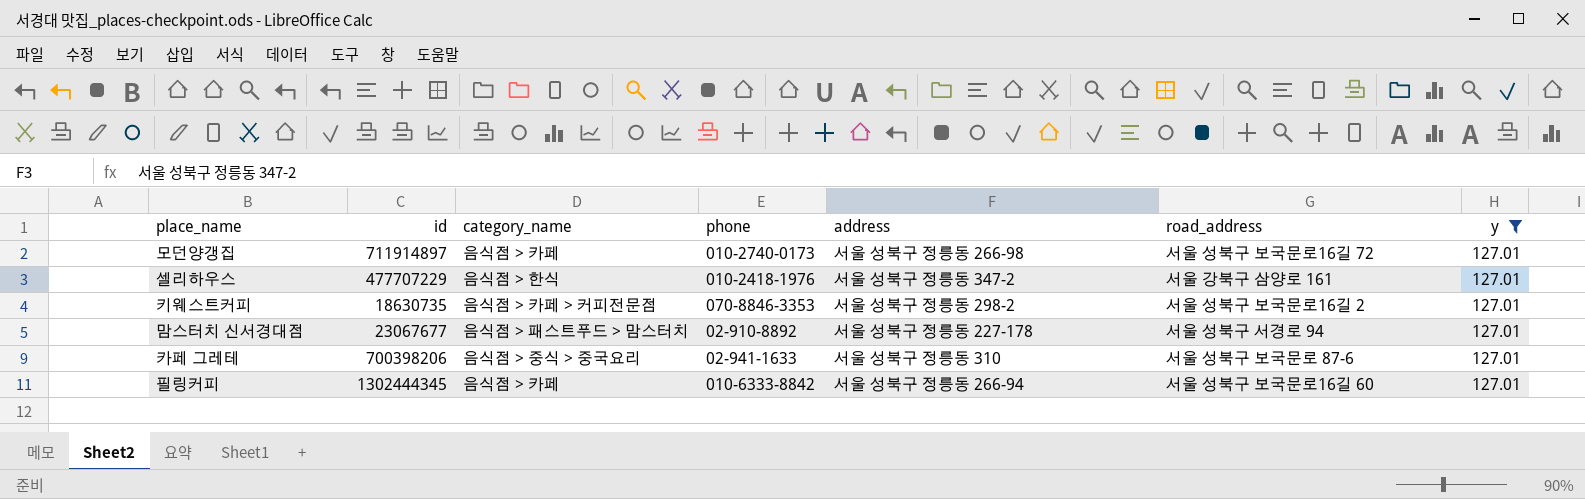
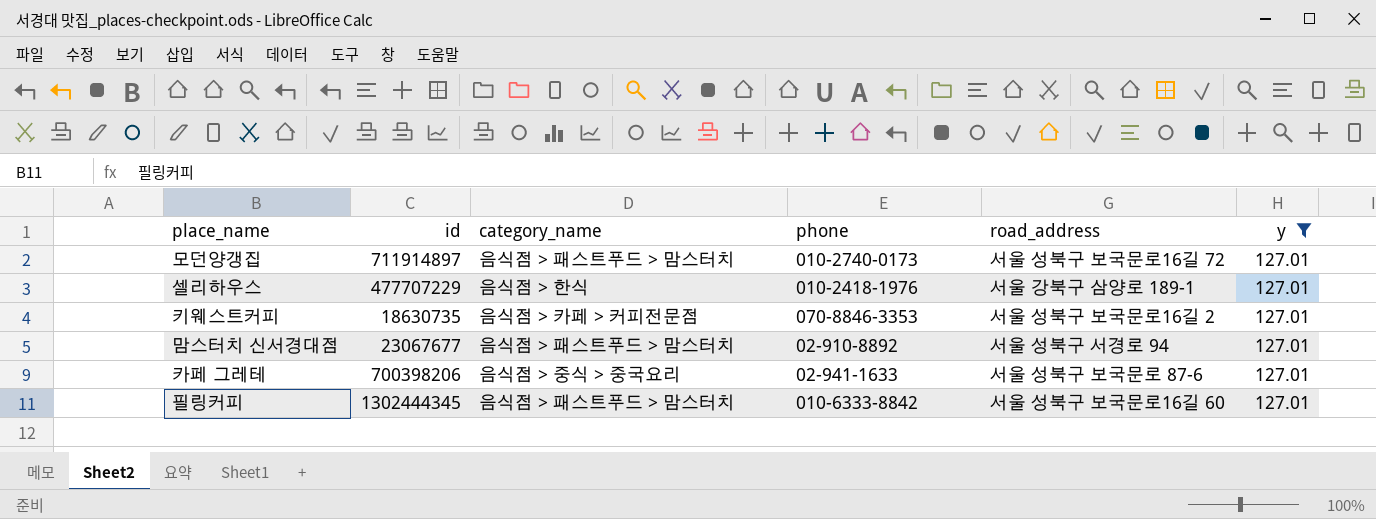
column address | position: 5 -> none
모던양갱집 | category_name: 음식점 > 카페 -> 음식점 > 패스트푸드 > 맘스터치
셀리하우스 | road_address: 서울 강북구 삼양로 161 -> 서울 강북구 삼양로 189-1
필링커피 | category_name: 음식점 > 카페 -> 음식점 > 패스트푸드 > 맘스터치

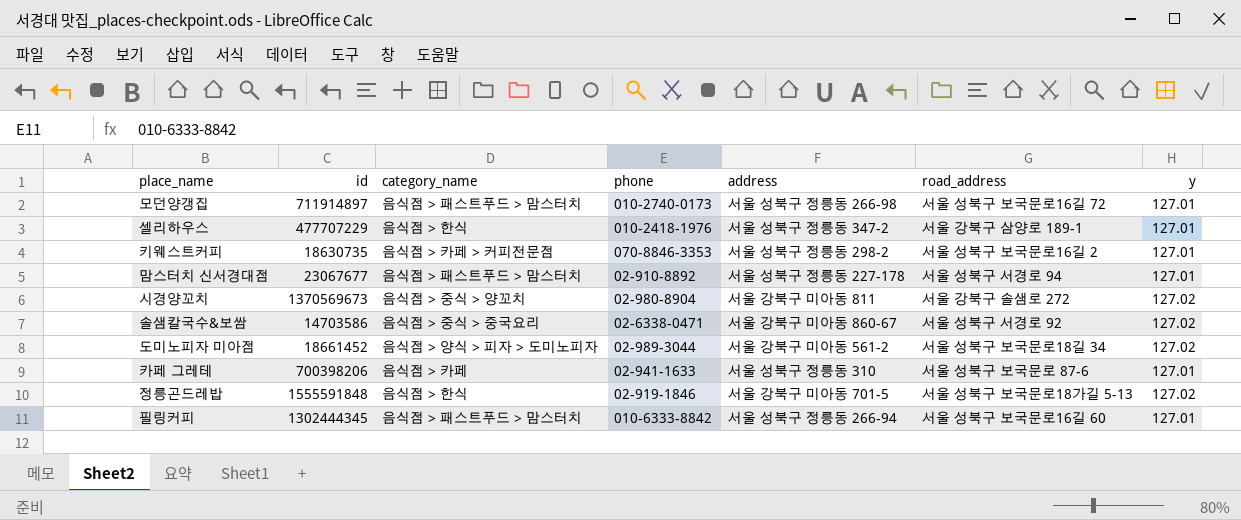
filter: y = 127.01 -> none
column address | position: none -> 5
카페 그레테 | category_name: 음식점 > 중식 > 중국요리 -> 음식점 > 카페

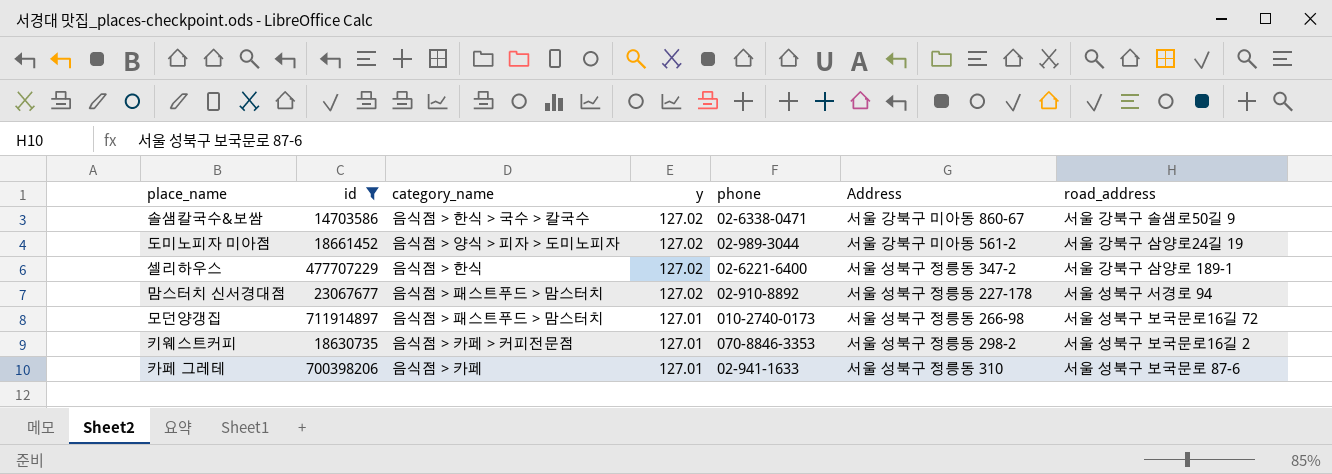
filter: none -> id <= 711914897
row order: none -> y descending
column y | position: 7 -> 4
column name: address -> Address
솔샘칼국수&보쌈 | category_name: 음식점 > 중식 > 중국요리 -> 음식점 > 한식 > 국수 > 칼국수
솔샘칼국수&보쌈 | road_address: 서울 성북구 서경로 92 -> 서울 강북구 솔샘로50길 9
도미노피자 미아점 | road_address: 서울 성북구 보국문로18길 34 -> 서울 강북구 삼양로24길 19
셀리하우스 | y: 127.01 -> 127.02
셀리하우스 | phone: 010-2418-1976 -> 02-6221-6400
맘스터치 신서경대점 | y: 127.01 -> 127.02

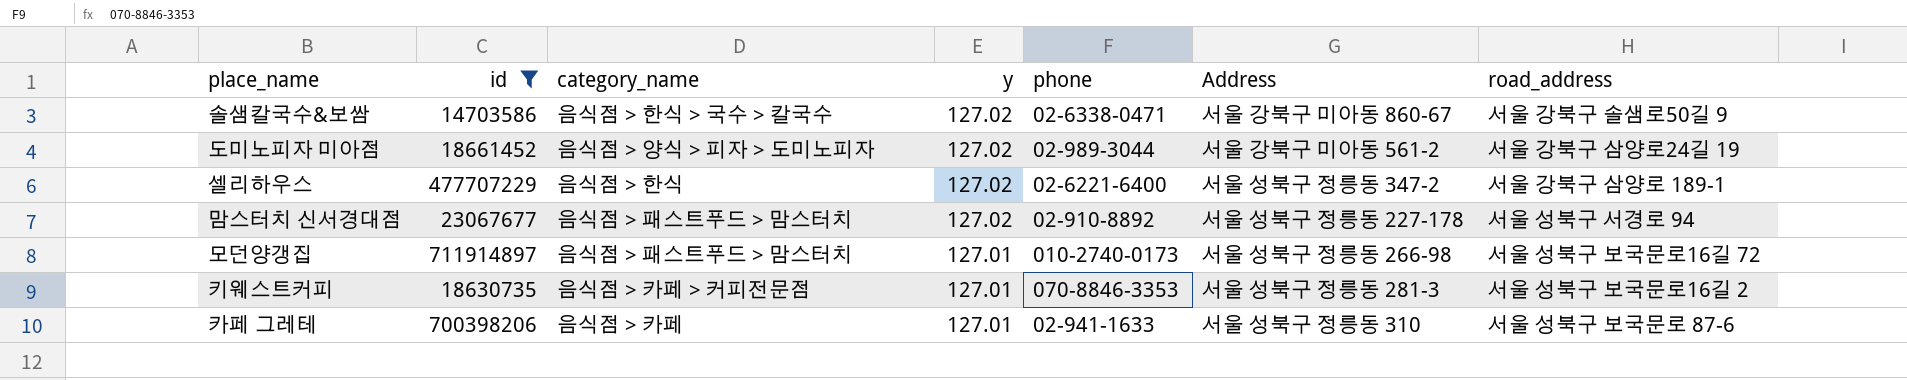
키웨스트커피 | Address: 서울 성북구 정릉동 298-2 -> 서울 성북구 정릉동 281-3

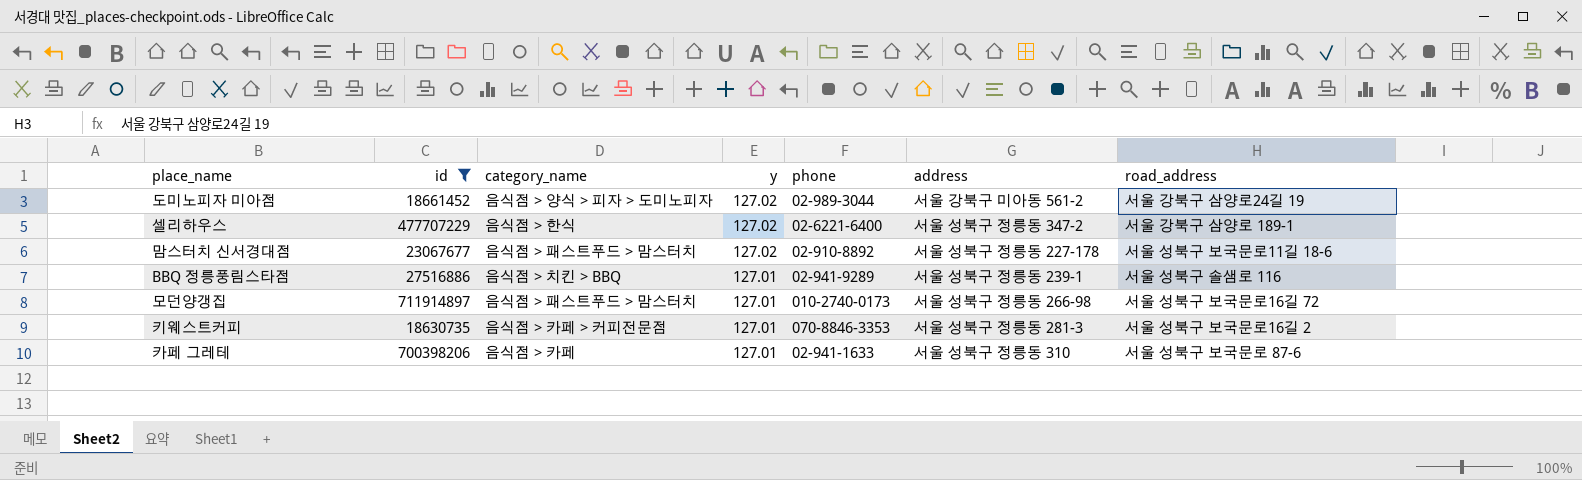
column name: Address -> address
row 솔샘칼국수&보쌈: 14703586 | 음식점 > 한식 > 국수 > 칼국수 | 127.02 | 02-6338-0471 | 서울 강북구 미아동 860-67 | 서울 강북구 솔샘로50길 9 -> none
맘스터치 신서경대점 | road_address: 서울 성북구 서경로 94 -> 서울 성북구 보국문로11길 18-6
row BBQ 정릉풍림스타점: none -> 27516886 | 음식점 > 치킨 > BBQ | 127.01 | 02-941-9289 | 서울 성북구 정릉동 239-1 | 서울 성북구 솔샘로 116

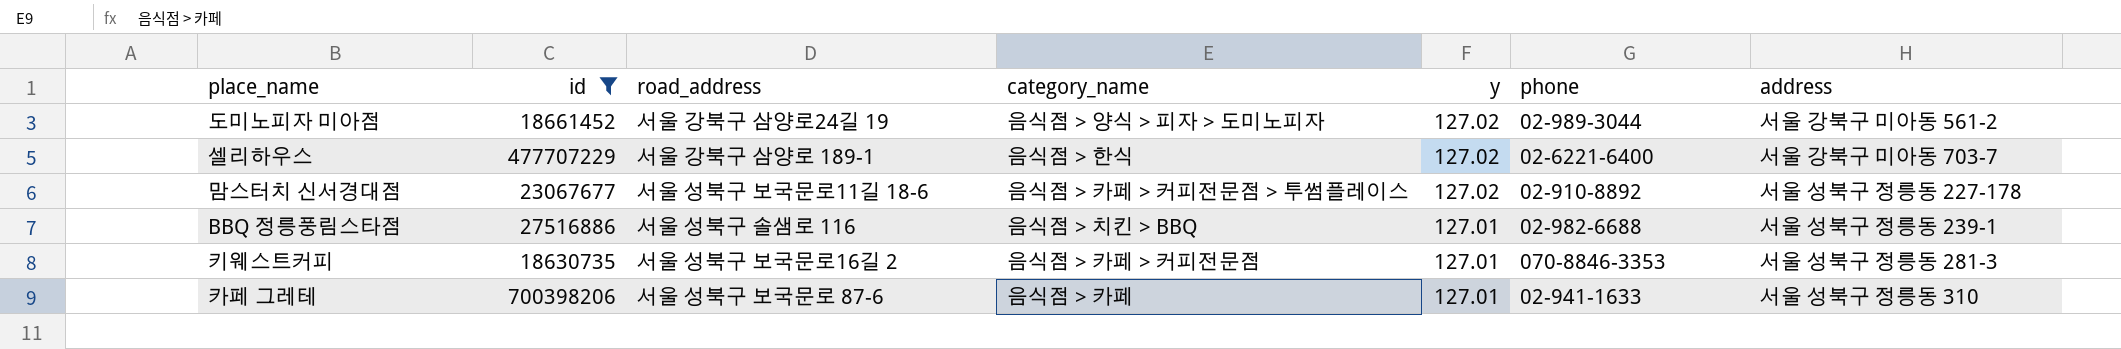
column road_address | position: 7 -> 3
row 모던양갱집: 711914897 | 음식점 > 패스트푸드 > 맘스터치 | 127.01 | 010-2740-0173 | 서울 성북구 정릉동 266-98 | 서울 성북구 보국문로16길 72 -> none
셀리하우스 | address: 서울 성북구 정릉동 347-2 -> 서울 강북구 미아동 703-7
맘스터치 신서경대점 | category_name: 음식점 > 패스트푸드 > 맘스터치 -> 음식점 > 카페 > 커피전문점 > 투썸플레이스
BBQ 정릉풍림스타점 | phone: 02-941-9289 -> 02-982-6688

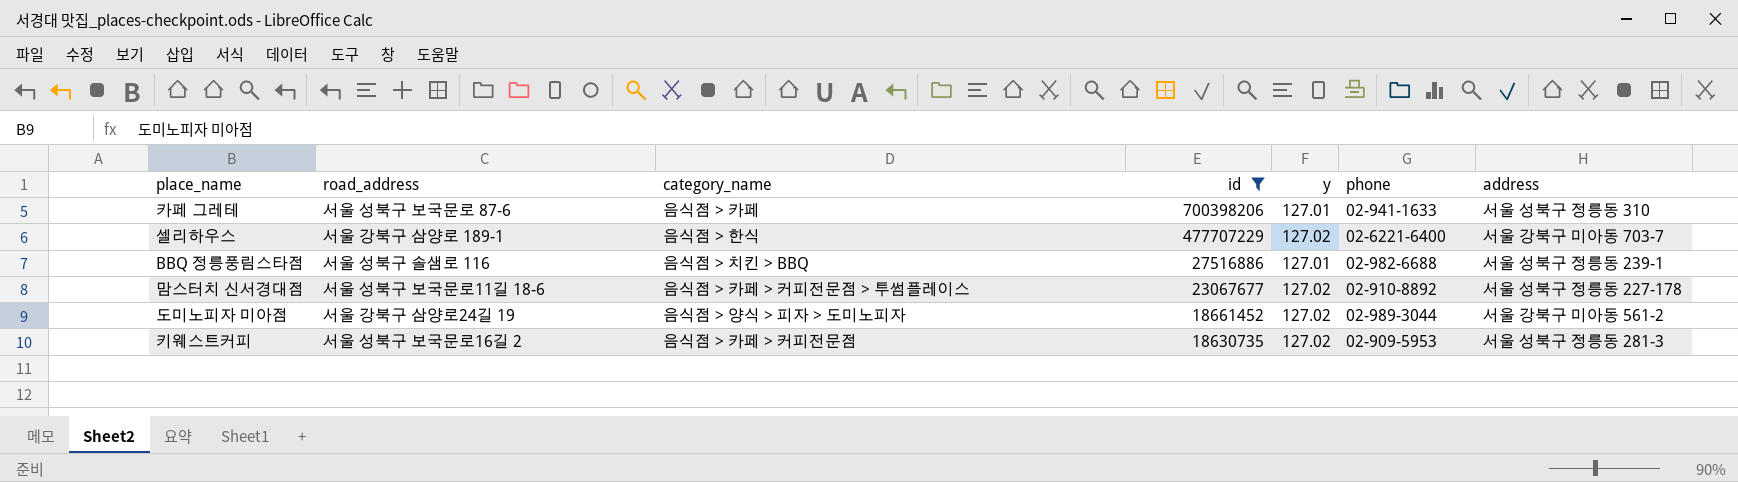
row order: y descending -> id descending
column id | position: 2 -> 4
키웨스트커피 | y: 127.01 -> 127.02
키웨스트커피 | phone: 070-8846-3353 -> 02-909-5953

